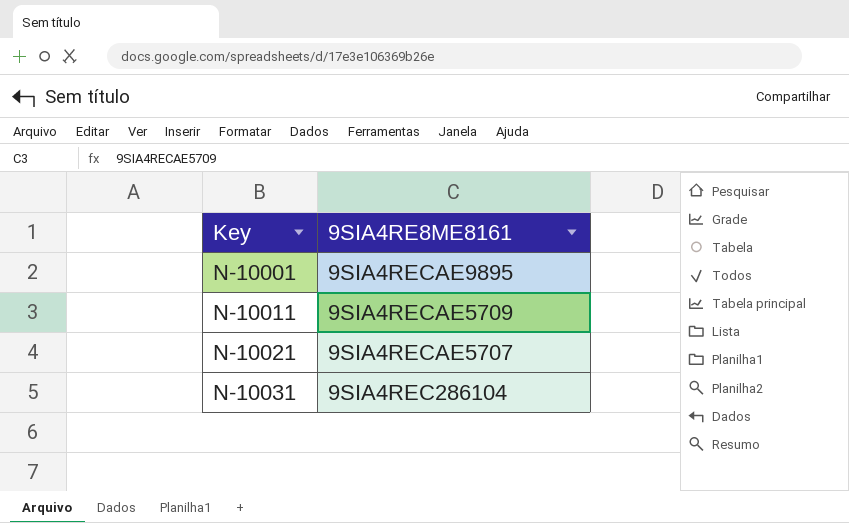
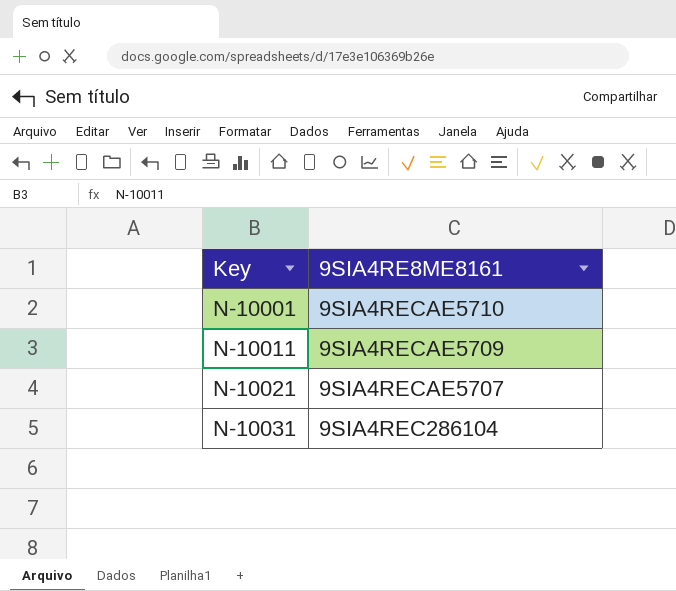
N-10001 | 9SIA4RE8ME8161: 9SIA4RECAE9895 -> 9SIA4RECAE5710

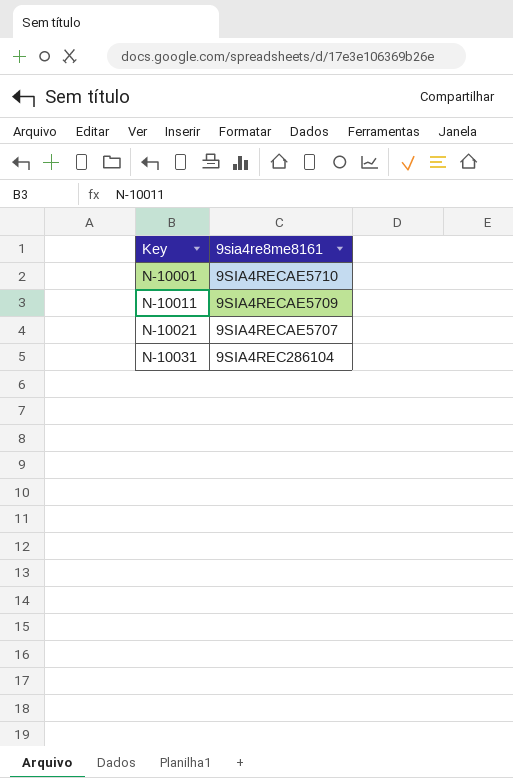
column name: 9SIA4RE8ME8161 -> 9sia4re8me8161

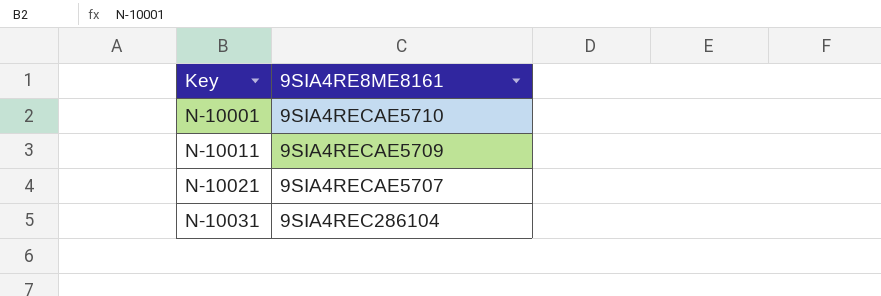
column name: 9sia4re8me8161 -> 9SIA4RE8ME8161

